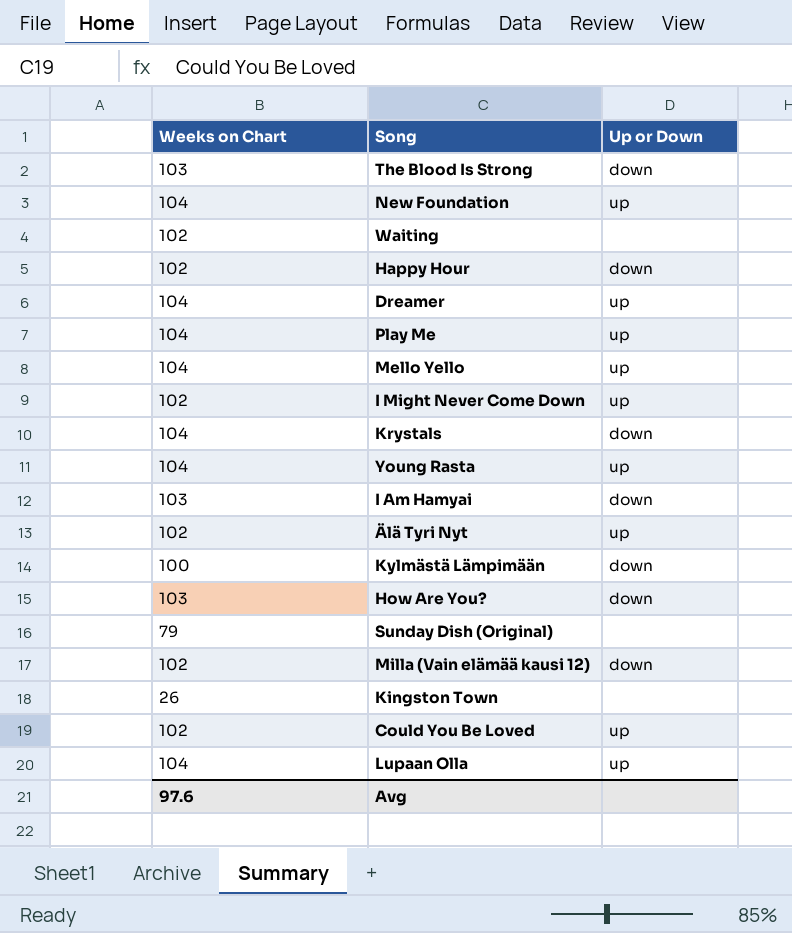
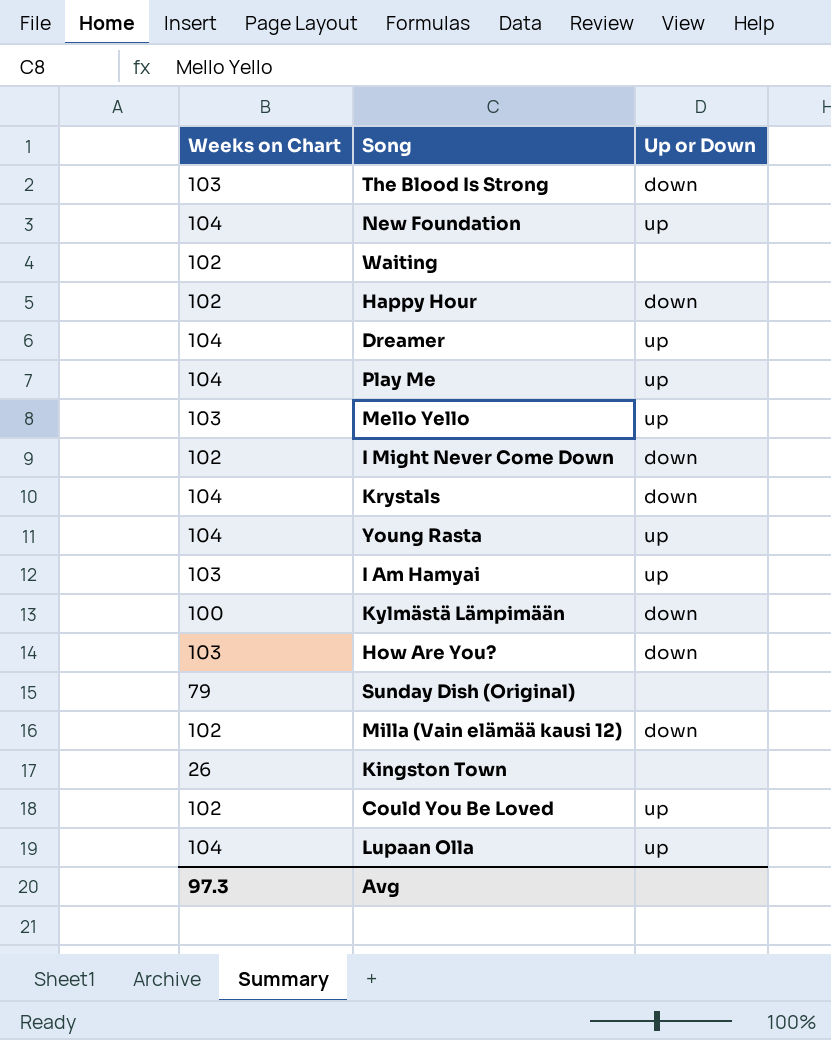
row Älä Tyri Nyt: 102 | up -> none
Mello Yello | Weeks on Chart: 104 -> 103
I Might Never Come Down | Up or Down: up -> down
I Am Hamyai | Up or Down: down -> up
Avg | Weeks on Chart: 97.6 -> 97.3

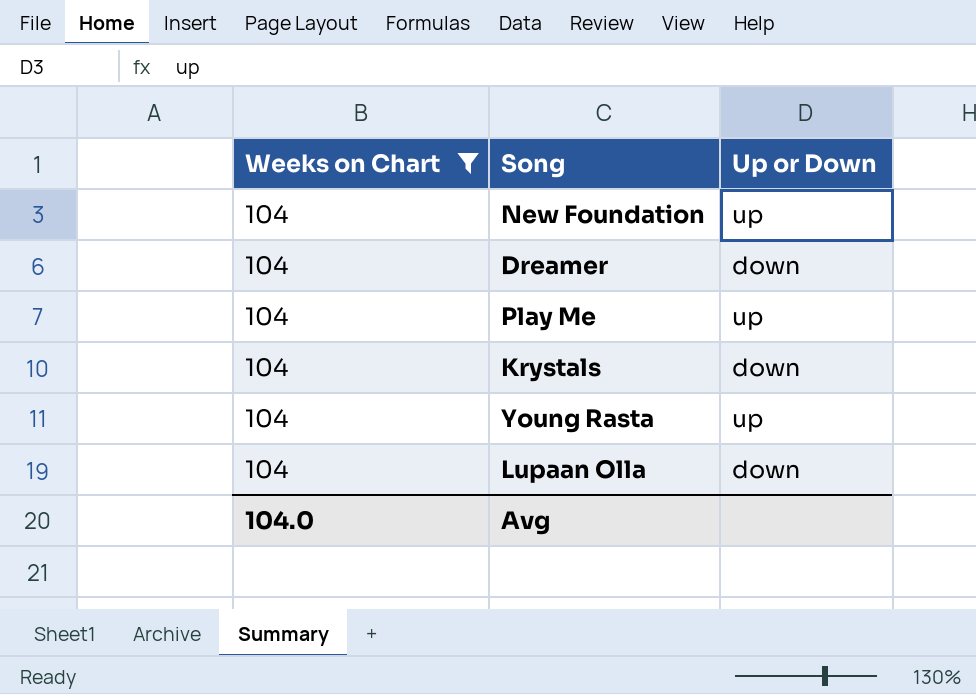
filter: none -> Weeks on Chart = 104
Dreamer | Up or Down: up -> down
Lupaan Olla | Up or Down: up -> down
Avg | Weeks on Chart: 97.3 -> 104.0

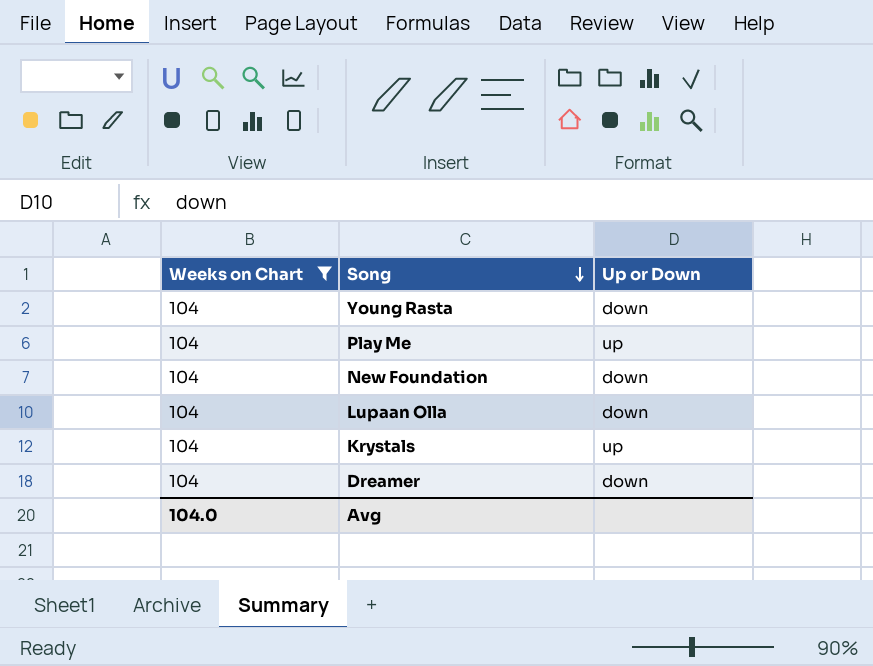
row order: none -> Song descending
Young Rasta | Up or Down: up -> down
New Foundation | Up or Down: up -> down
Krystals | Up or Down: down -> up

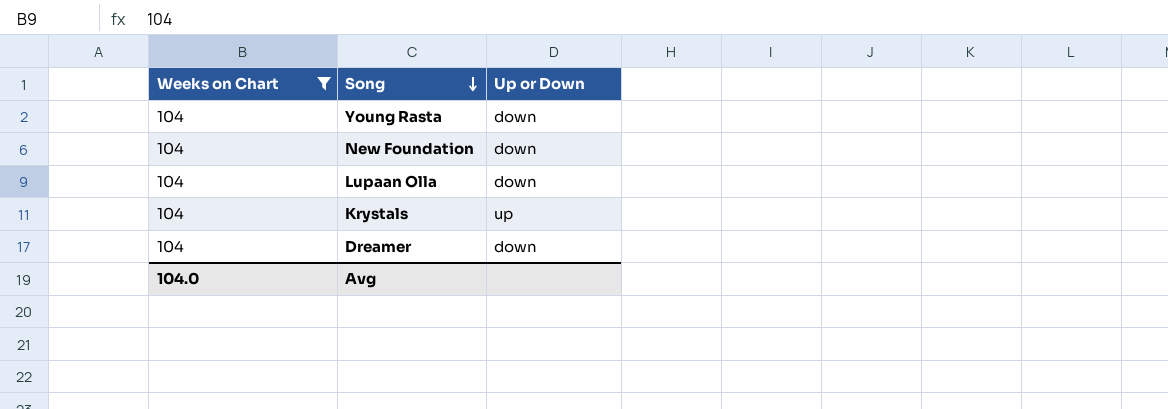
row Play Me: 104 | up -> none

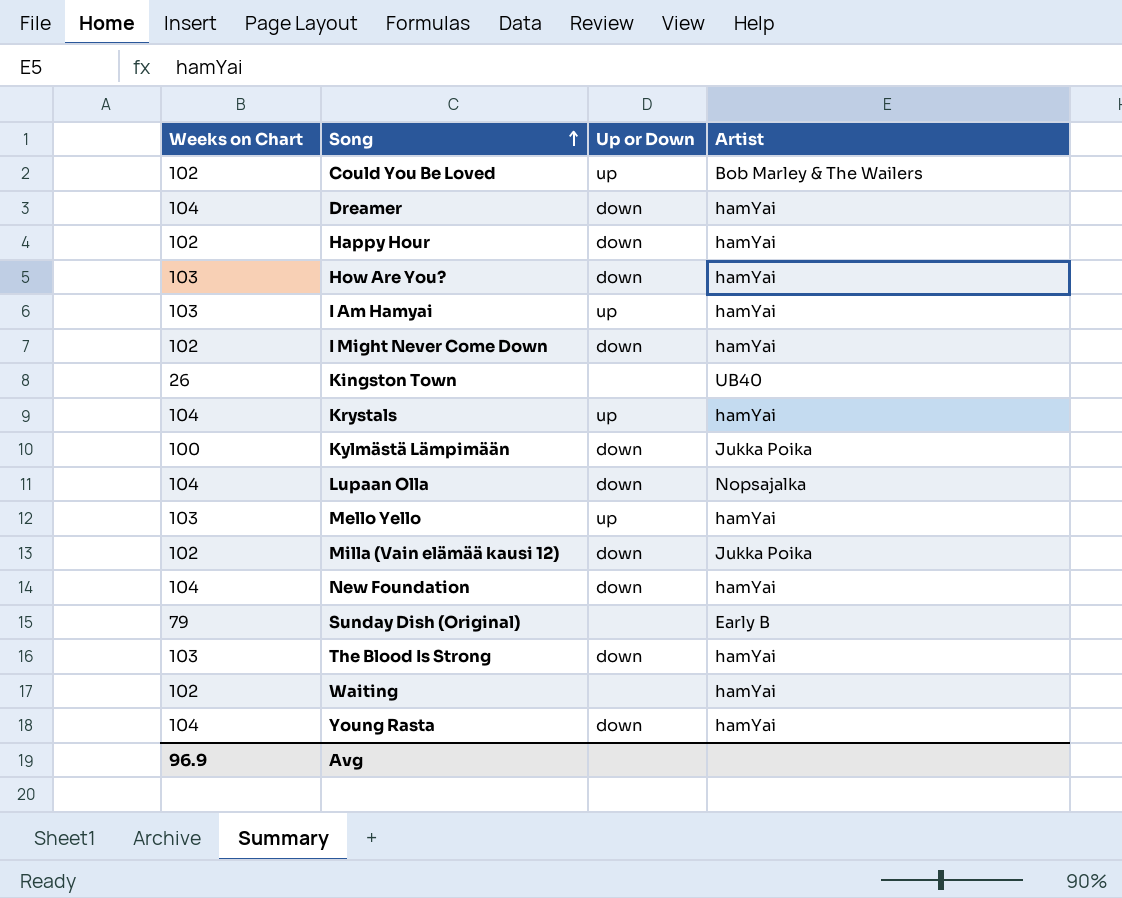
filter: Weeks on Chart = 104 -> none
row order: Song descending -> Song ascending
column Artist | position: none -> 4
Avg | Weeks on Chart: 104.0 -> 96.9

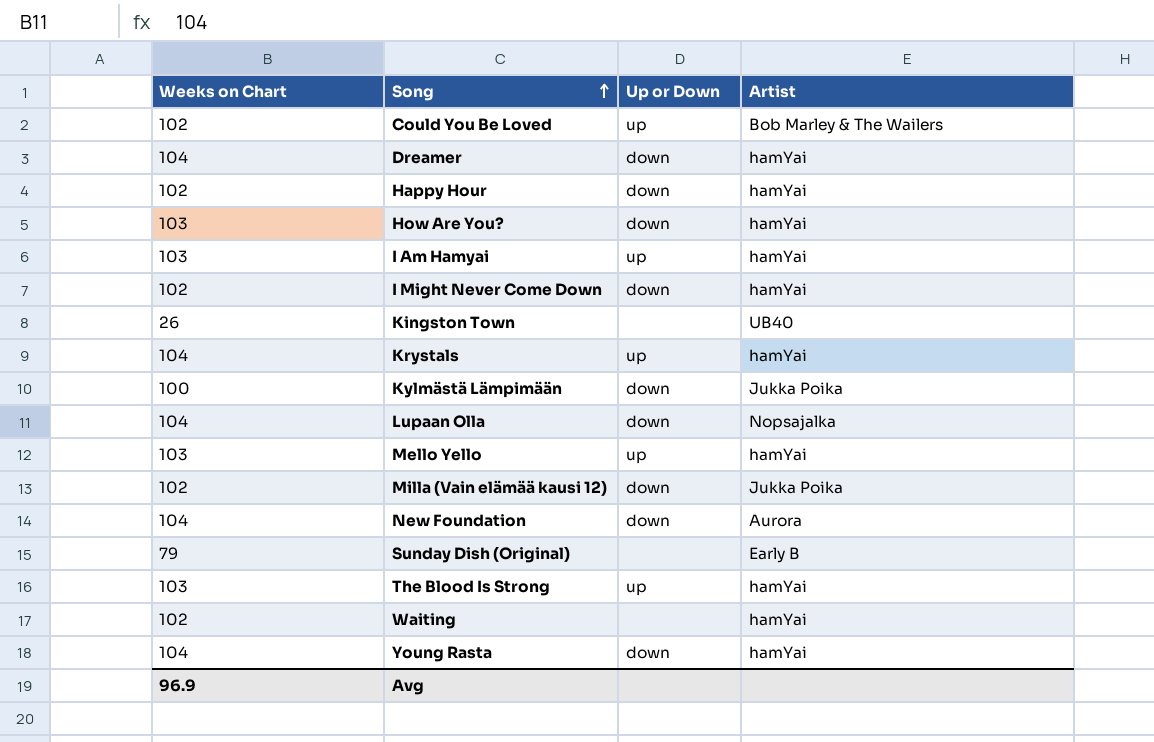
New Foundation | Artist: hamYai -> Aurora
The Blood Is Strong | Up or Down: down -> up

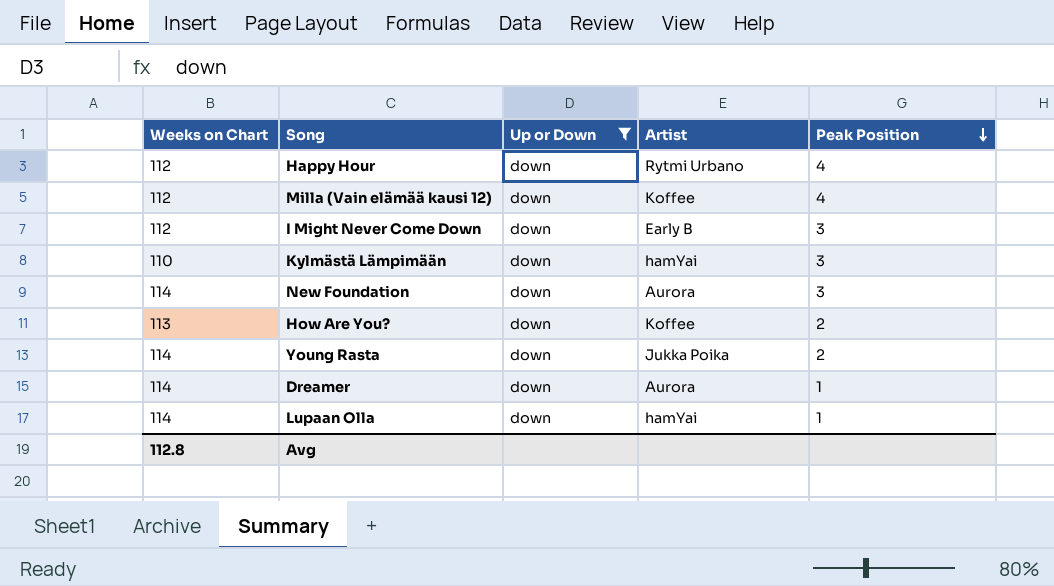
filter: none -> Up or Down = down
row order: Song ascending -> Peak Position descending
column Peak Position | position: none -> 5
Happy Hour | Weeks on Chart: 102 -> 112
Happy Hour | Artist: hamYai -> Rytmi Urbano
Milla (Vain elämää kausi 12) | Weeks on Chart: 102 -> 112
Milla (Vain elämää kausi 12) | Artist: Jukka Poika -> Koffee
I Might Never Come Down | Weeks on Chart: 102 -> 112
I Might Never Come Down | Artist: hamYai -> Early B
Kylmästä Lämpimään | Weeks on Chart: 100 -> 110
Kylmästä Lämpimään | Artist: Jukka Poika -> hamYai
New Foundation | Weeks on Chart: 104 -> 114
How Are You? | Weeks on Chart: 103 -> 113
How Are You? | Artist: hamYai -> Koffee
Young Rasta | Weeks on Chart: 104 -> 114
Young Rasta | Artist: hamYai -> Jukka Poika
Dreamer | Weeks on Chart: 104 -> 114
Dreamer | Artist: hamYai -> Aurora
Lupaan Olla | Weeks on Chart: 104 -> 114
Lupaan Olla | Artist: Nopsajalka -> hamYai
Avg | Weeks on Chart: 96.9 -> 112.8

